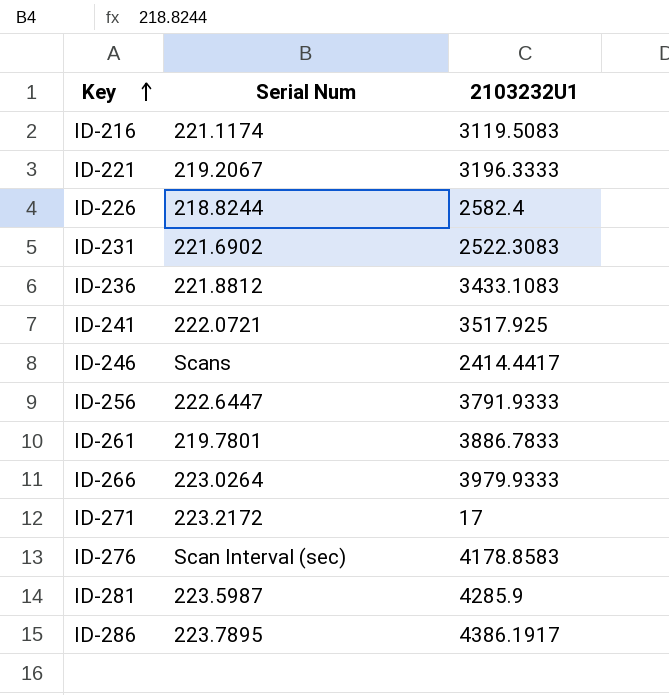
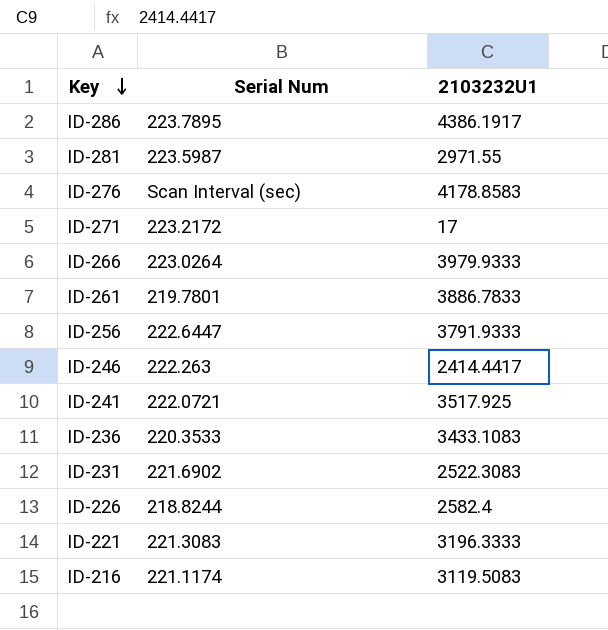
row order: Key ascending -> Key descending
ID-281 | 2103232U1: 4285.9 -> 2971.55
ID-246 | Serial Num: Scans -> 222.263
ID-236 | Serial Num: 221.8812 -> 220.3533
ID-221 | Serial Num: 219.2067 -> 221.3083

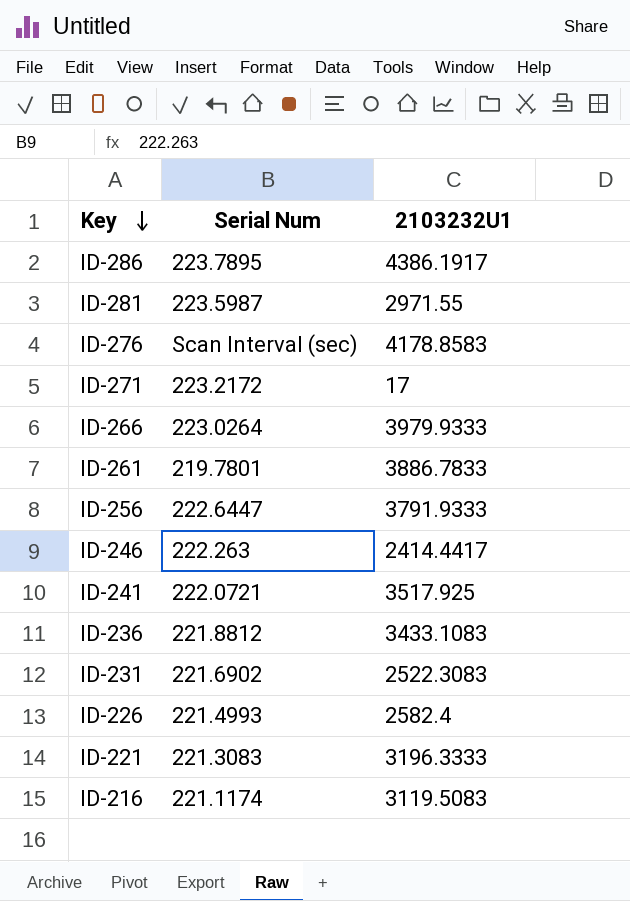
ID-236 | Serial Num: 220.3533 -> 221.8812
ID-226 | Serial Num: 218.8244 -> 221.4993

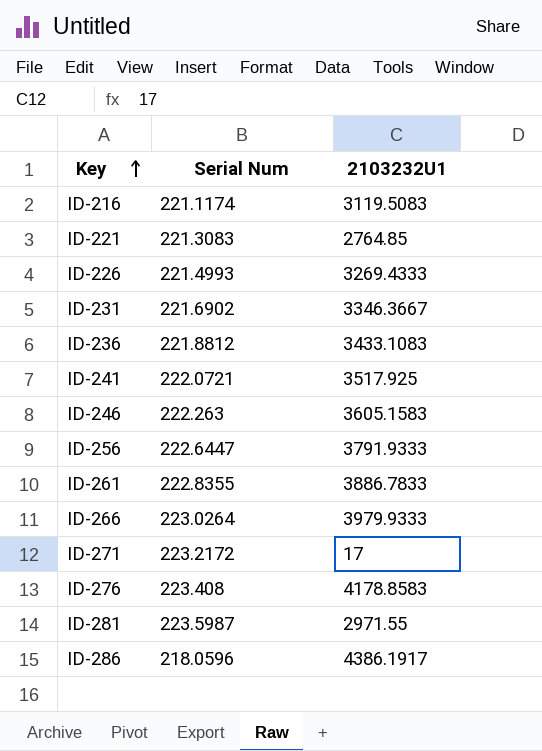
row order: Key descending -> Key ascending
ID-221 | 2103232U1: 3196.3333 -> 2764.85
ID-226 | 2103232U1: 2582.4 -> 3269.4333
ID-231 | 2103232U1: 2522.3083 -> 3346.3667
ID-246 | 2103232U1: 2414.4417 -> 3605.1583
ID-261 | Serial Num: 219.7801 -> 222.8355
ID-276 | Serial Num: Scan Interval (sec) -> 223.408
ID-286 | Serial Num: 223.7895 -> 218.0596

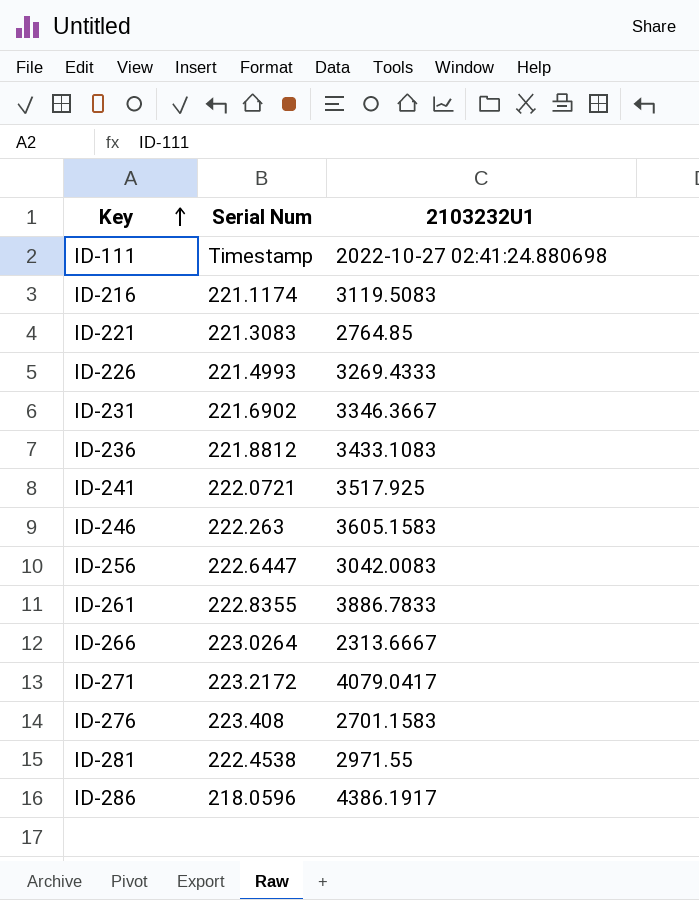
row ID-111: none -> Timestamp | 2022-10-27 02:41:24.880698
ID-256 | 2103232U1: 3791.9333 -> 3042.0083
ID-266 | 2103232U1: 3979.9333 -> 2313.6667
ID-271 | 2103232U1: 17 -> 4079.0417
ID-276 | 2103232U1: 4178.8583 -> 2701.1583
ID-281 | Serial Num: 223.5987 -> 222.4538

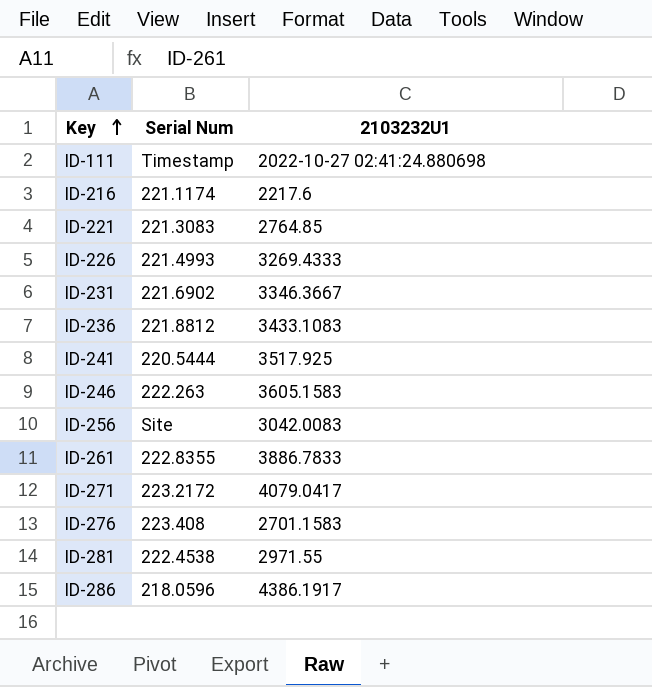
row ID-266: 223.0264 | 2313.6667 -> none
ID-216 | 2103232U1: 3119.5083 -> 2217.6
ID-241 | Serial Num: 222.0721 -> 220.5444
ID-256 | Serial Num: 222.6447 -> Site

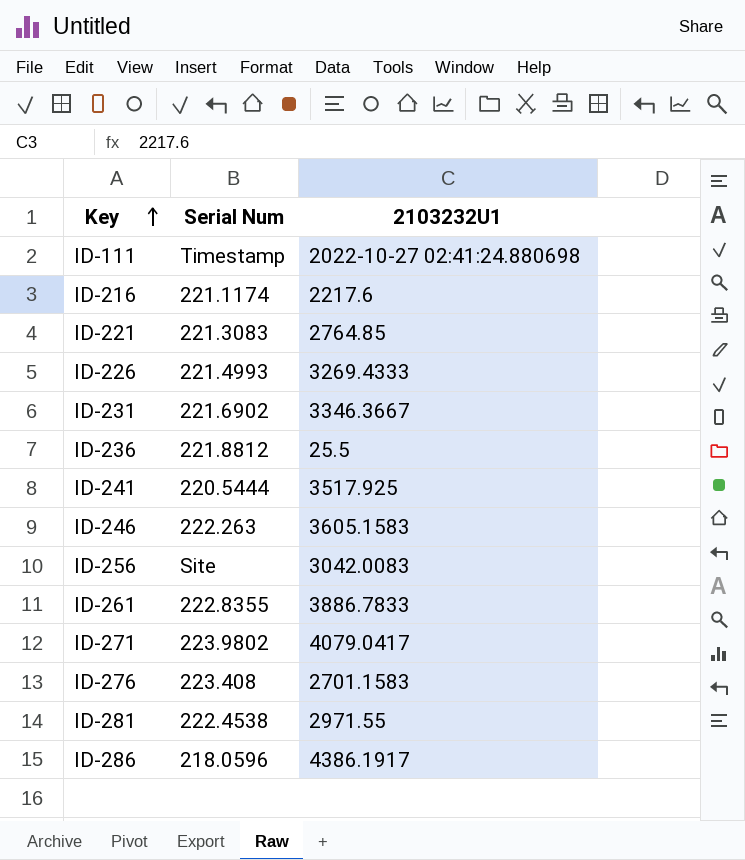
ID-236 | 2103232U1: 3433.1083 -> 25.5
ID-271 | Serial Num: 223.2172 -> 223.9802

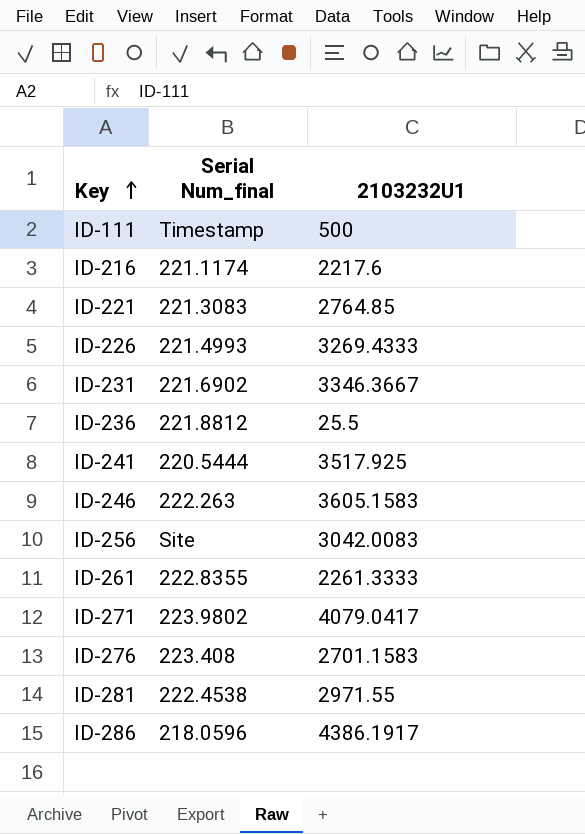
column name: Serial Num -> Serial Num_final
ID-111 | 2103232U1: 2022-10-27 02:41:24.880698 -> 500
ID-261 | 2103232U1: 3886.7833 -> 2261.3333

